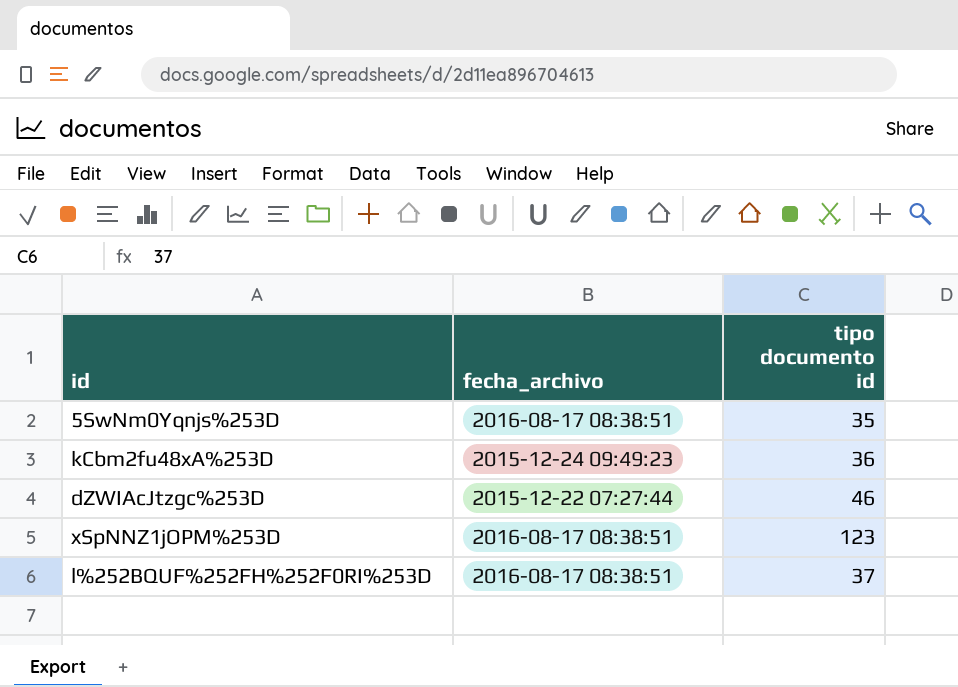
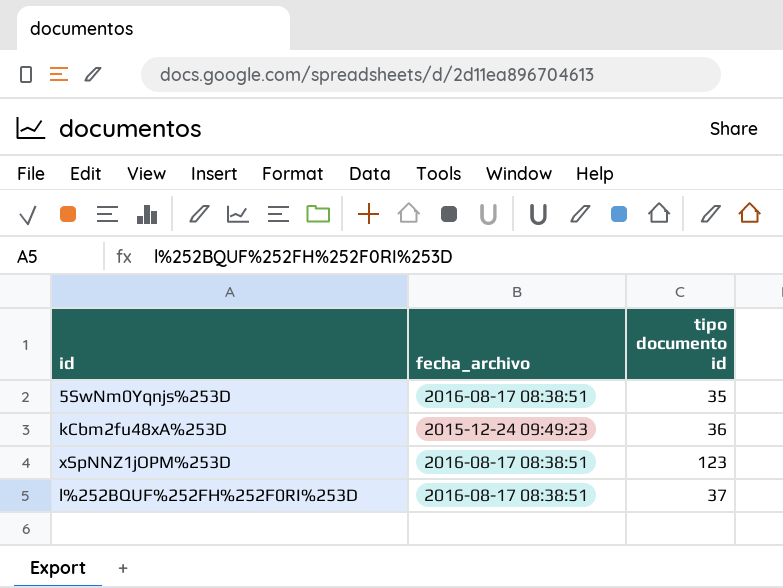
row dZWIAcJtzgc%253D: 2015-12-22 07:27:44 | 46 -> none

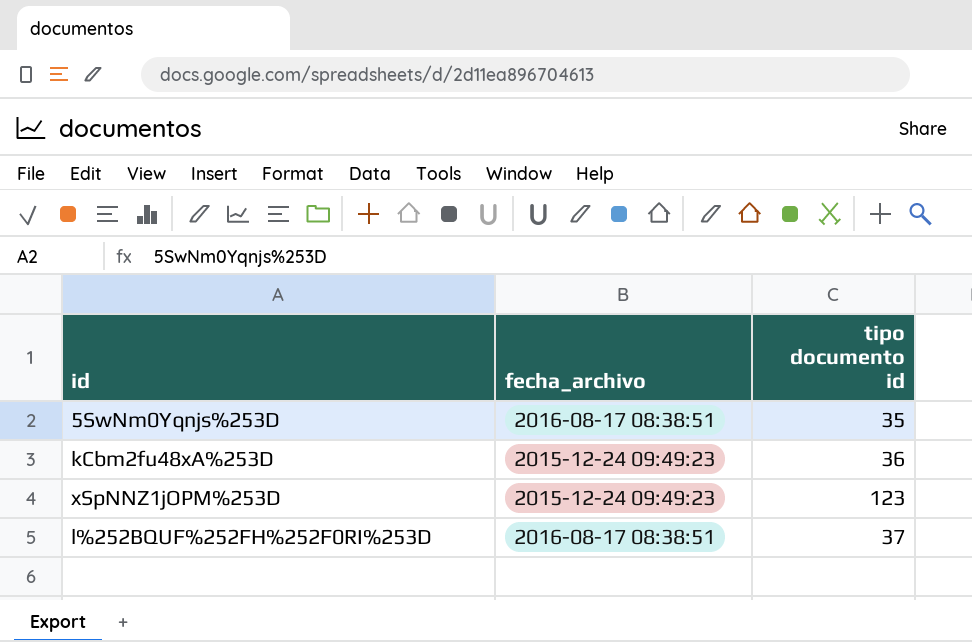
xSpNNZ1jOPM%253D | fecha_archivo: 2016-08-17 08:38:51 -> 2015-12-24 09:49:23

